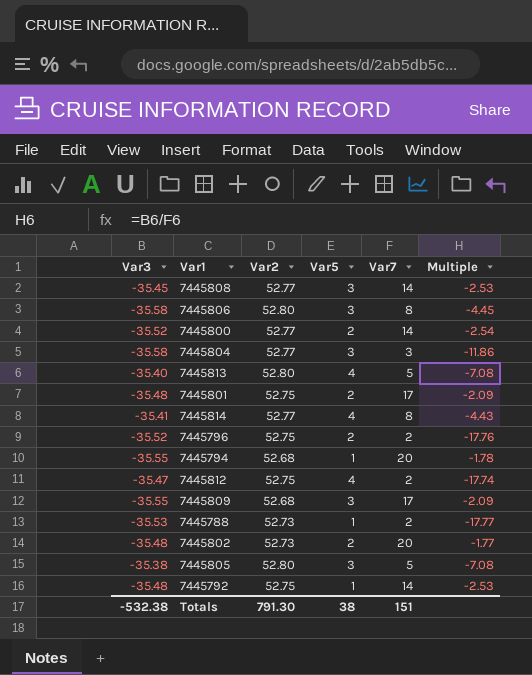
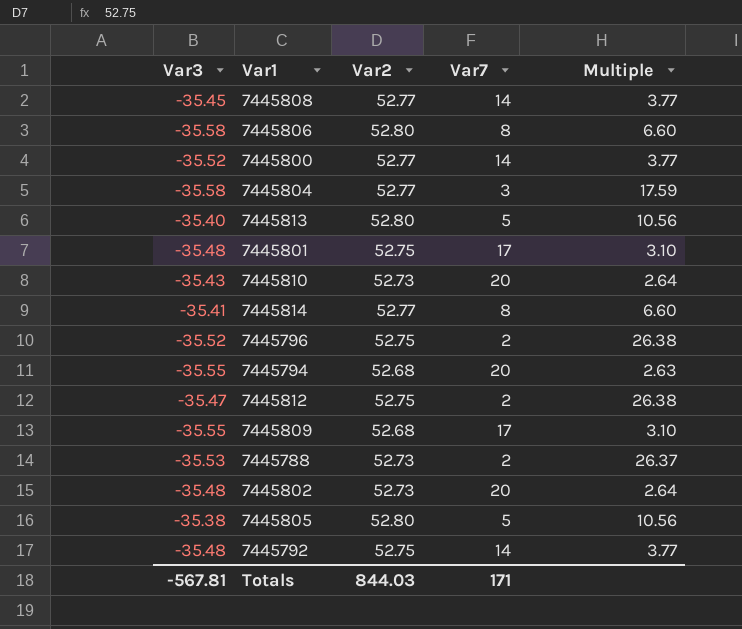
column Var5 | position: 4 -> none
column Multiple | formula: [Var3] / [Var7] -> [Var2] / [Var7]
row 7445810: none -> -35.43 | 52.73 | 20 | 2.64
Totals | Var3: -532.38 -> -567.81
Totals | Var2: 791.30 -> 844.03
Totals | Var7: 151 -> 171

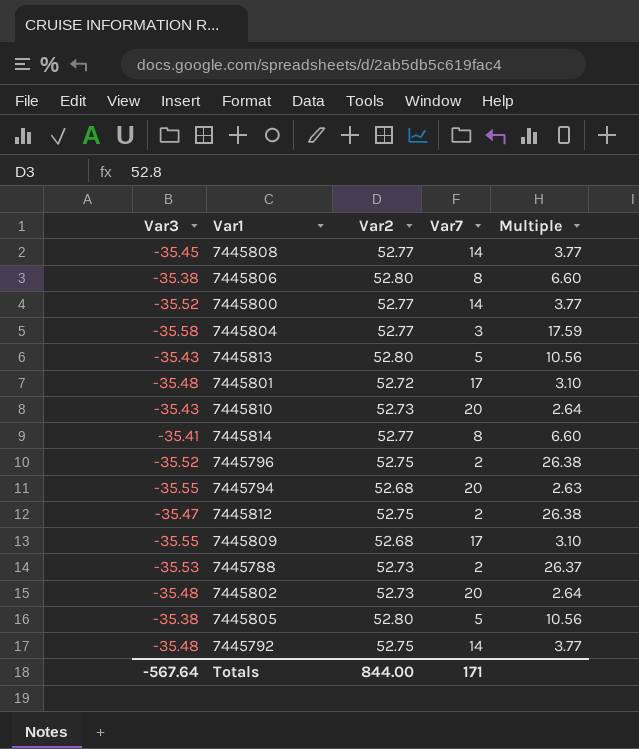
7445806 | Var3: -35.58 -> -35.38
7445813 | Var3: -35.40 -> -35.43
7445801 | Var2: 52.75 -> 52.72
Totals | Var3: -567.81 -> -567.64
Totals | Var2: 844.03 -> 844.00

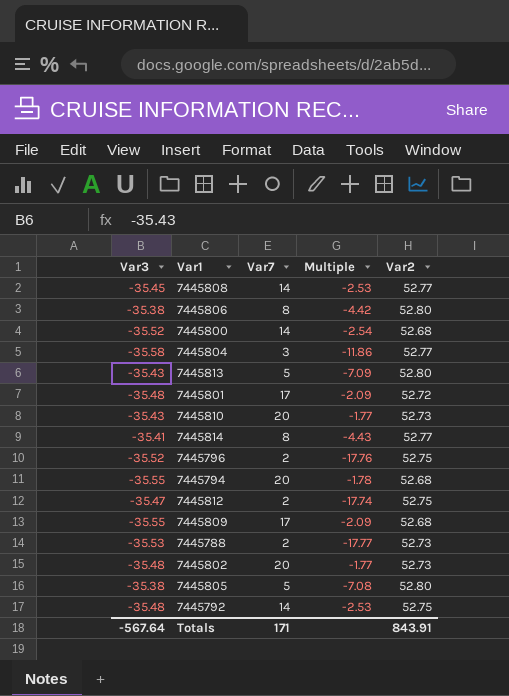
column Multiple | formula: [Var2] / [Var7] -> [Var3] / [Var7]
column Var2 | position: 3 -> 5
7445800 | Var2: 52.77 -> 52.68
Totals | Var2: 844.00 -> 843.91

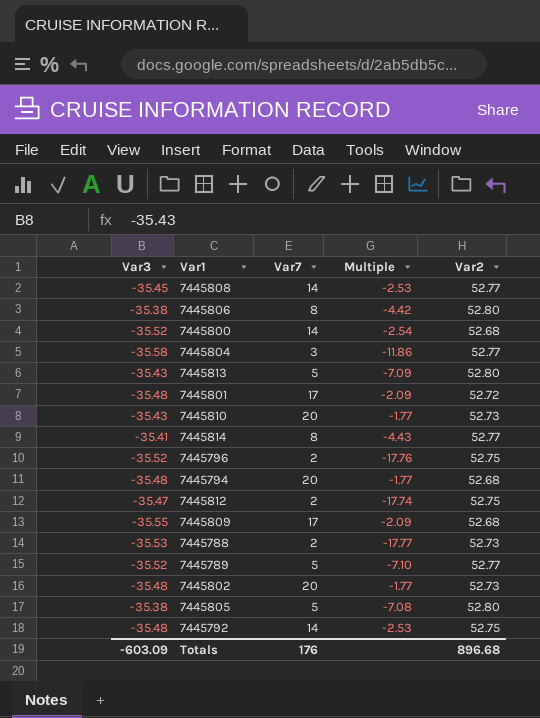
7445794 | Var3: -35.55 -> -35.48
7445794 | Multiple: -1.78 -> -1.77
row 7445789: none -> -35.52 | 5 | -7.10 | 52.77
Totals | Var3: -567.64 -> -603.09
Totals | Var7: 171 -> 176
Totals | Var2: 843.91 -> 896.68

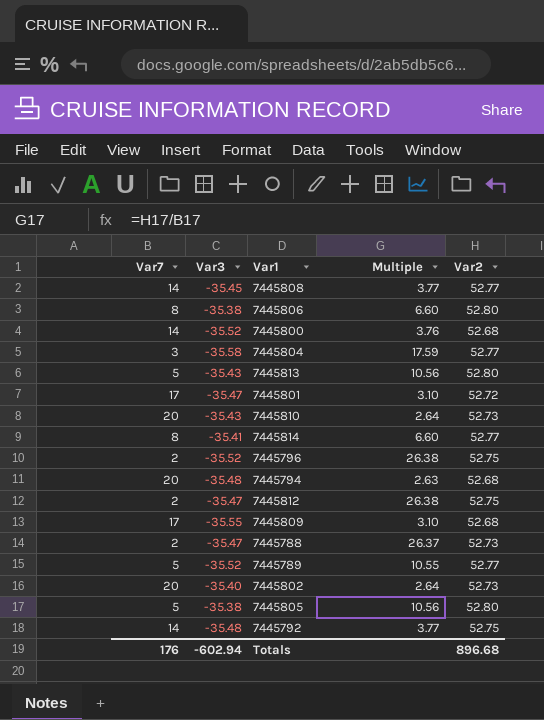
column Var7 | position: 3 -> 1
column Multiple | formula: [Var3] / [Var7] -> [Var2] / [Var7]
7445801 | Var3: -35.48 -> -35.47
7445788 | Var3: -35.53 -> -35.47
7445802 | Var3: -35.48 -> -35.40
Totals | Var3: -603.09 -> -602.94

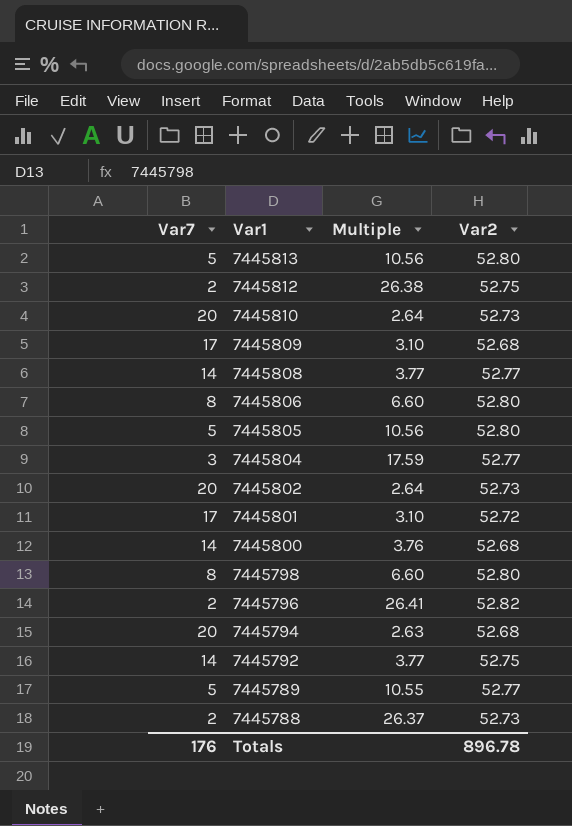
row order: none -> Var1 descending
column Var3 | position: 2 -> none
row 7445814: 8 | -35.41 | 6.60 | 52.77 -> none
row 7445798: none -> 8 | 6.60 | 52.80
7445796 | Multiple: 26.38 -> 26.41
7445796 | Var2: 52.75 -> 52.82
Totals | Var2: 896.68 -> 896.78

